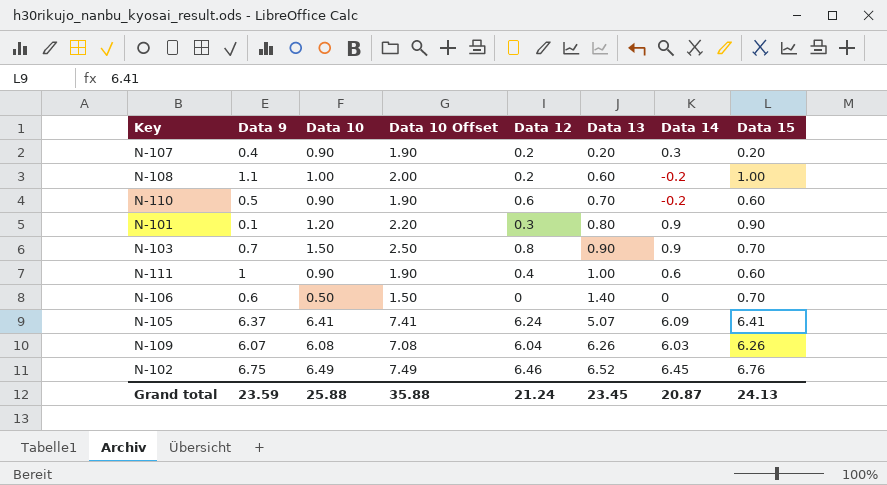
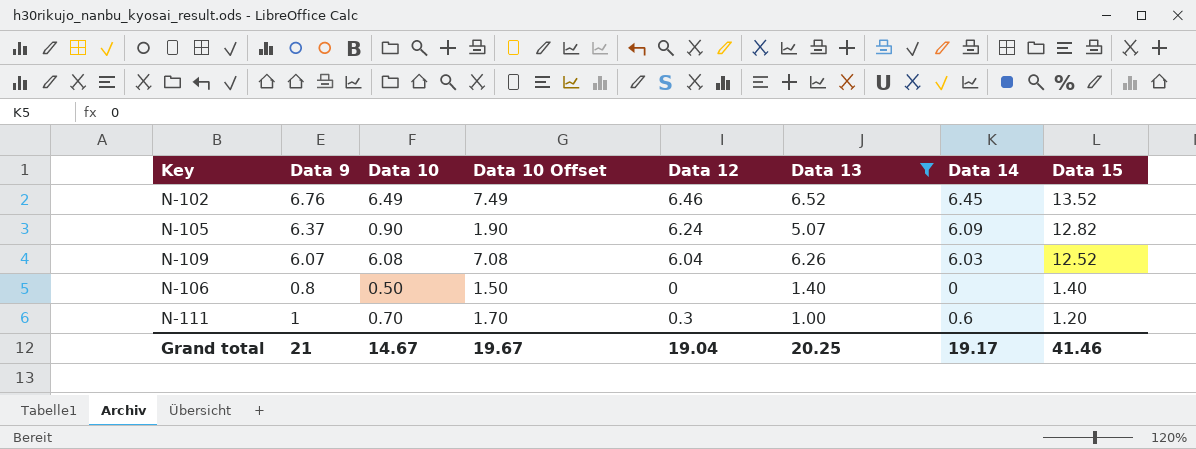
filter: none -> Data 13 >= 1.00
row order: Data 13 ascending -> Data 15 descending
N-102 | Data 9: 6.75 -> 6.76
N-102 | Data 15: 6.76 -> 13.52
N-105 | Data 10: 6.41 -> 0.90
N-105 | Data 10 Offset: 7.41 -> 1.90
N-105 | Data 15: 6.41 -> 12.82
N-109 | Data 15: 6.26 -> 12.52
N-106 | Data 9: 0.6 -> 0.8
N-106 | Data 15: 0.70 -> 1.40
N-111 | Data 10: 0.90 -> 0.70
N-111 | Data 10 Offset: 1.90 -> 1.70
N-111 | Data 12: 0.4 -> 0.3
N-111 | Data 15: 0.60 -> 1.20
Grand total | Data 9: 23.59 -> 21
Grand total | Data 10: 25.88 -> 14.67
Grand total | Data 10 Offset: 35.88 -> 19.67
Grand total | Data 12: 21.24 -> 19.04
Grand total | Data 13: 23.45 -> 20.25
Grand total | Data 14: 20.87 -> 19.17
Grand total | Data 15: 24.13 -> 41.46

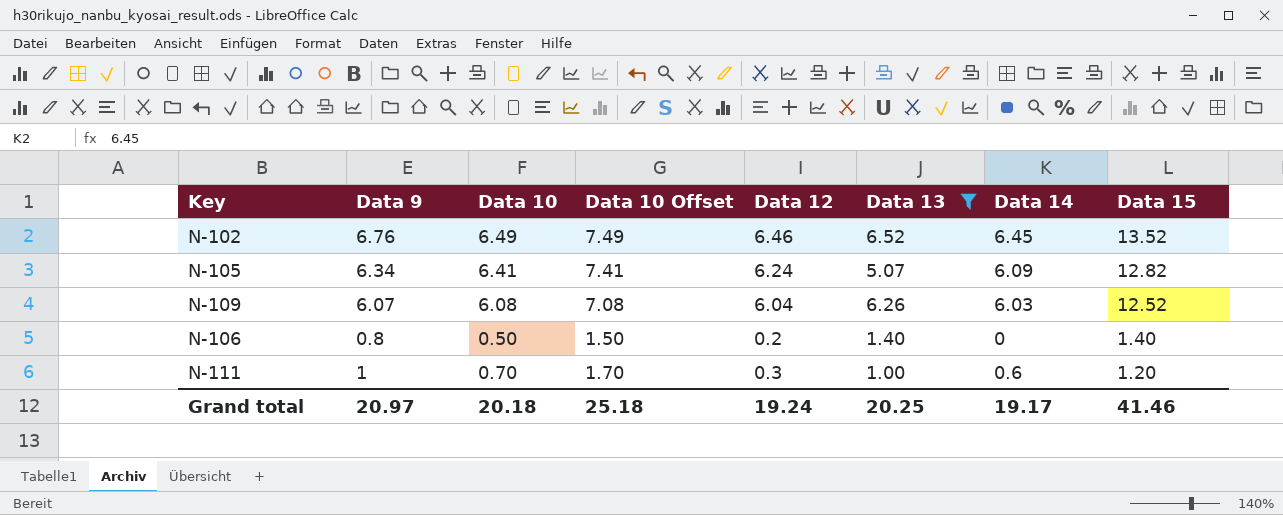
N-105 | Data 9: 6.37 -> 6.34
N-105 | Data 10: 0.90 -> 6.41
N-105 | Data 10 Offset: 1.90 -> 7.41
N-106 | Data 12: 0 -> 0.2
Grand total | Data 9: 21 -> 20.97
Grand total | Data 10: 14.67 -> 20.18
Grand total | Data 10 Offset: 19.67 -> 25.18
Grand total | Data 12: 19.04 -> 19.24

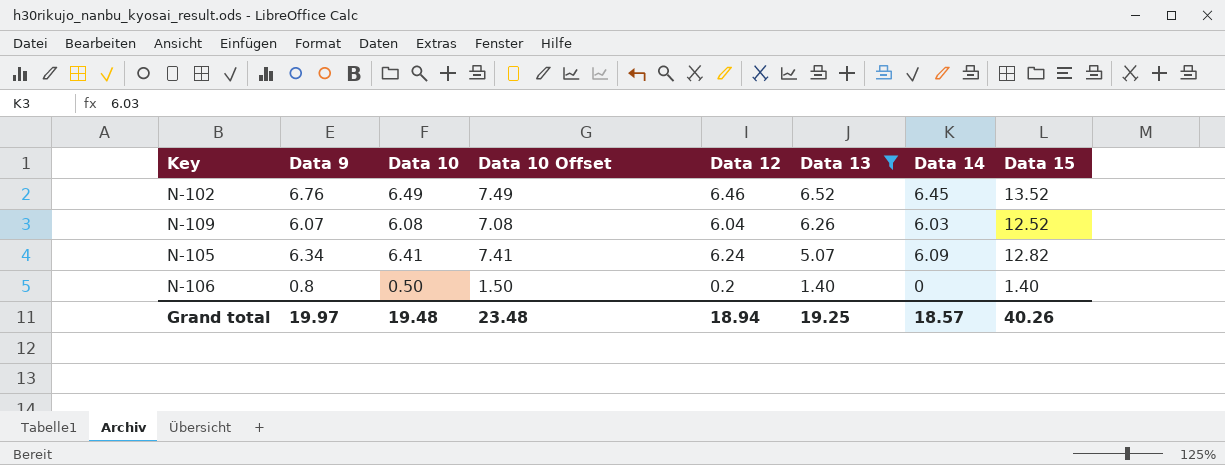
row order: Data 15 descending -> Data 13 descending
row N-111: 1 | 0.70 | 1.70 | 0.3 | 1.00 | 0.6 | 1.20 -> none
Grand total | Data 9: 20.97 -> 19.97
Grand total | Data 10: 20.18 -> 19.48
Grand total | Data 10 Offset: 25.18 -> 23.48
Grand total | Data 12: 19.24 -> 18.94
Grand total | Data 13: 20.25 -> 19.25
Grand total | Data 14: 19.17 -> 18.57
Grand total | Data 15: 41.46 -> 40.26

